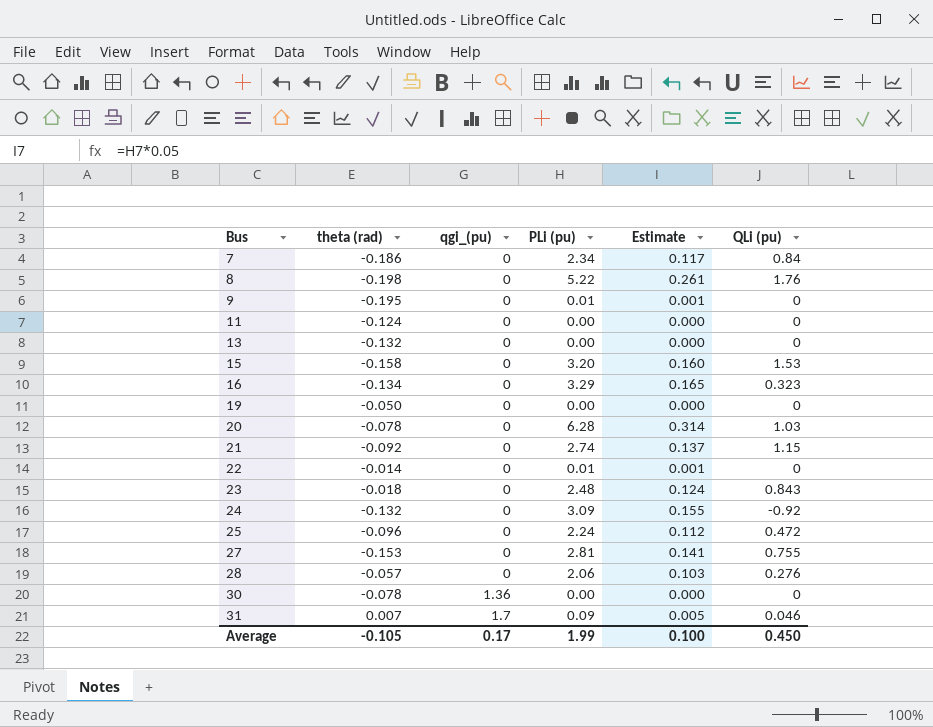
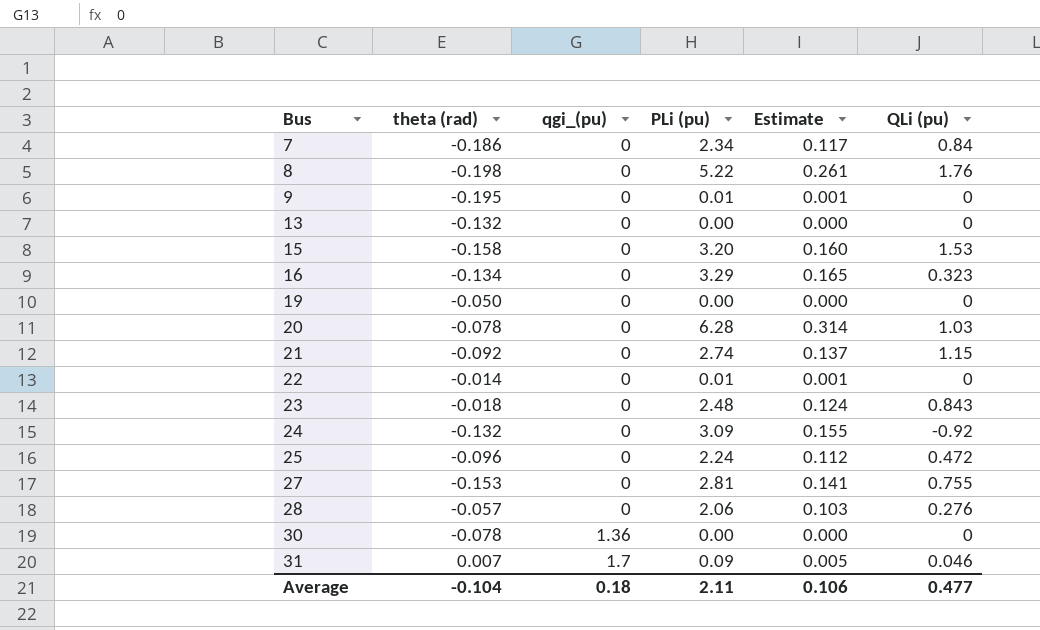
row 11: -0.124 | 0 | 0.00 | 0.000 | 0 -> none
Average | theta (rad): -0.105 -> -0.104
Average | qgi_(pu): 0.17 -> 0.18
Average | PLi (pu): 1.99 -> 2.11
Average | Estimate: 0.100 -> 0.106
Average | QLi (pu): 0.450 -> 0.477

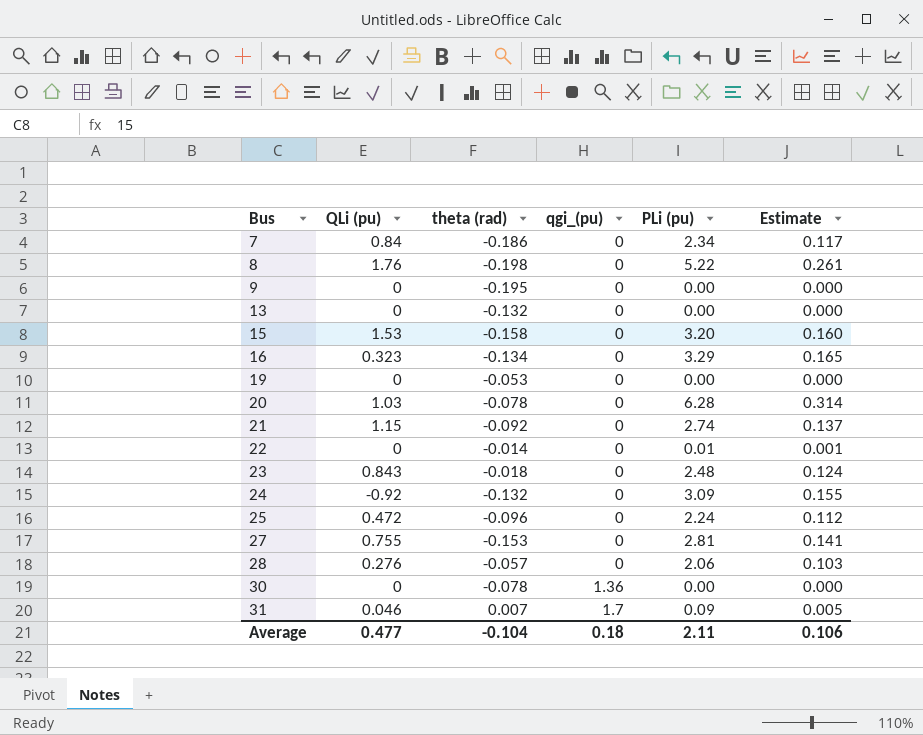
column QLi (pu) | position: 6 -> 2
9 | PLi (pu): 0.01 -> 0.00
9 | Estimate: 0.001 -> 0.000
19 | theta (rad): -0.050 -> -0.053

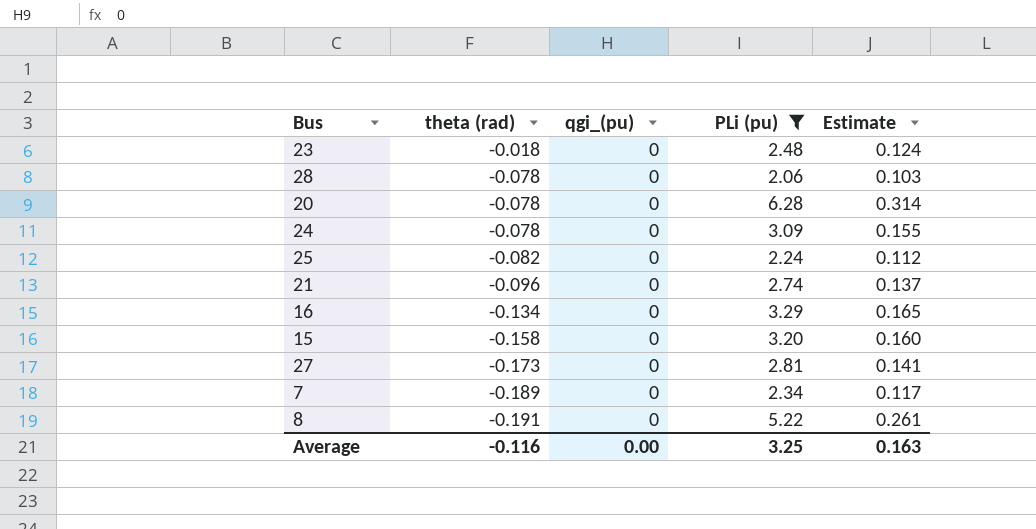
filter: none -> PLi (pu) >= 2.06
row order: Bus ascending -> theta (rad) descending
column QLi (pu) | position: 2 -> none
28 | theta (rad): -0.057 -> -0.078
24 | theta (rad): -0.132 -> -0.078
25 | theta (rad): -0.096 -> -0.082
21 | theta (rad): -0.092 -> -0.096
27 | theta (rad): -0.153 -> -0.173
7 | theta (rad): -0.186 -> -0.189
8 | theta (rad): -0.198 -> -0.191
Average | theta (rad): -0.104 -> -0.116
Average | qgi_(pu): 0.18 -> 0.00
Average | PLi (pu): 2.11 -> 3.25
Average | Estimate: 0.106 -> 0.163

